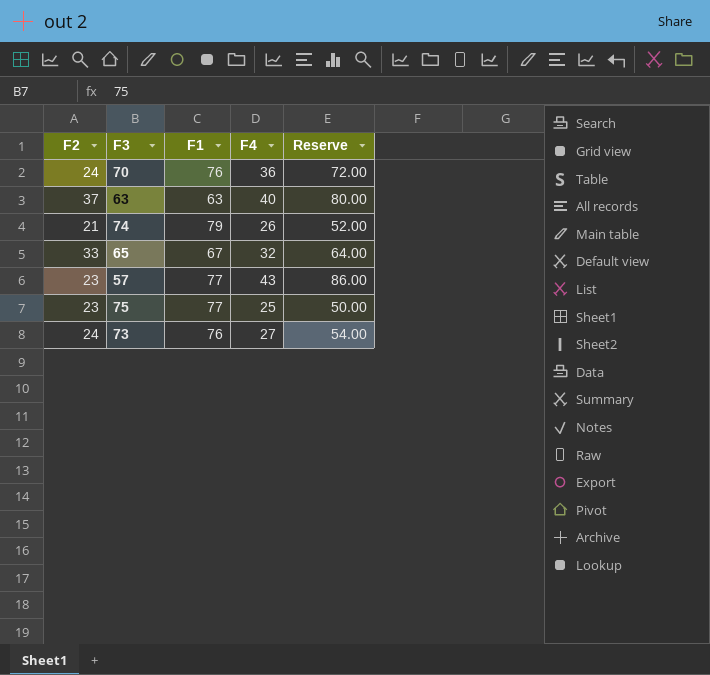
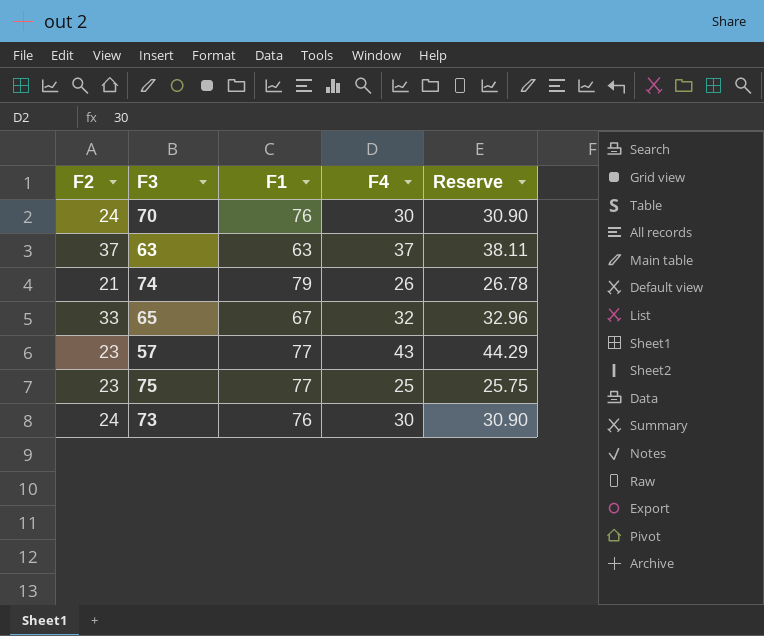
column Reserve | formula: [F4] * 2 -> [F4] * 1.03
70 | F4: 36 -> 30
63 | F4: 40 -> 37
73 | F4: 27 -> 30

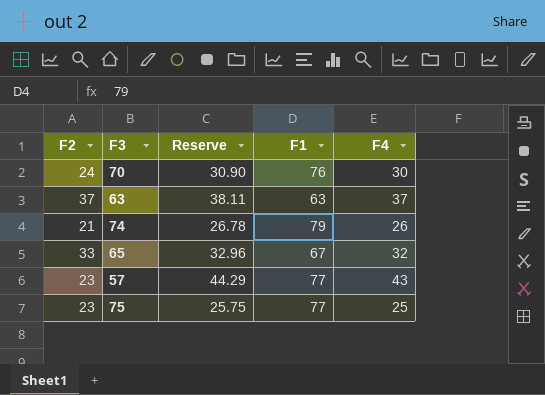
column Reserve | position: 5 -> 3
row 73: 24 | 76 | 30 | 30.90 -> none

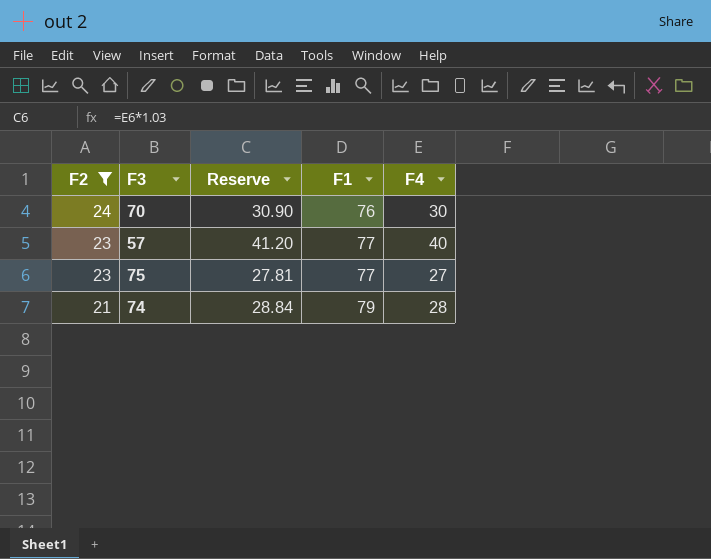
filter: none -> F2 <= 24
row order: none -> F2 descending
57 | Reserve: 44.29 -> 41.20
57 | F4: 43 -> 40
75 | Reserve: 25.75 -> 27.81
75 | F4: 25 -> 27
74 | Reserve: 26.78 -> 28.84
74 | F4: 26 -> 28

